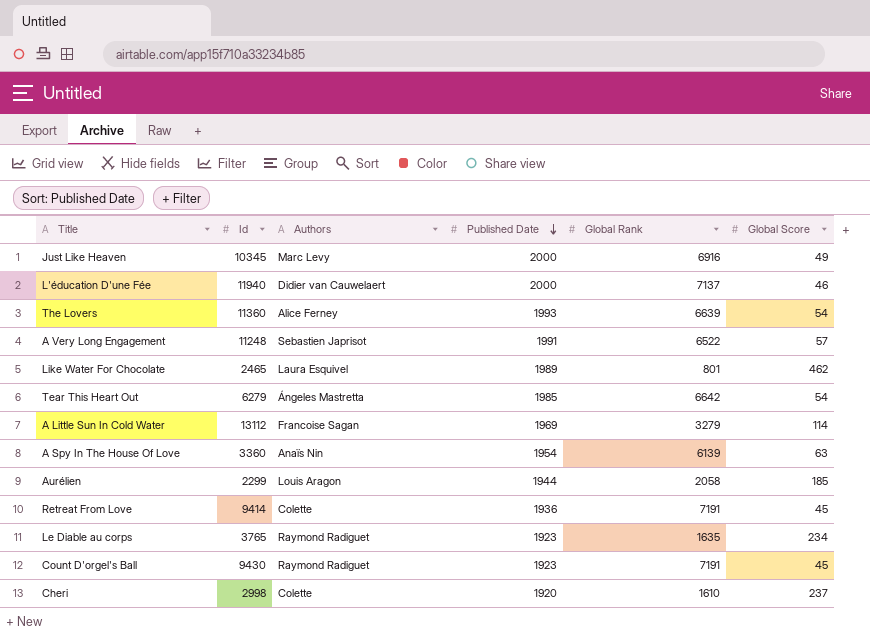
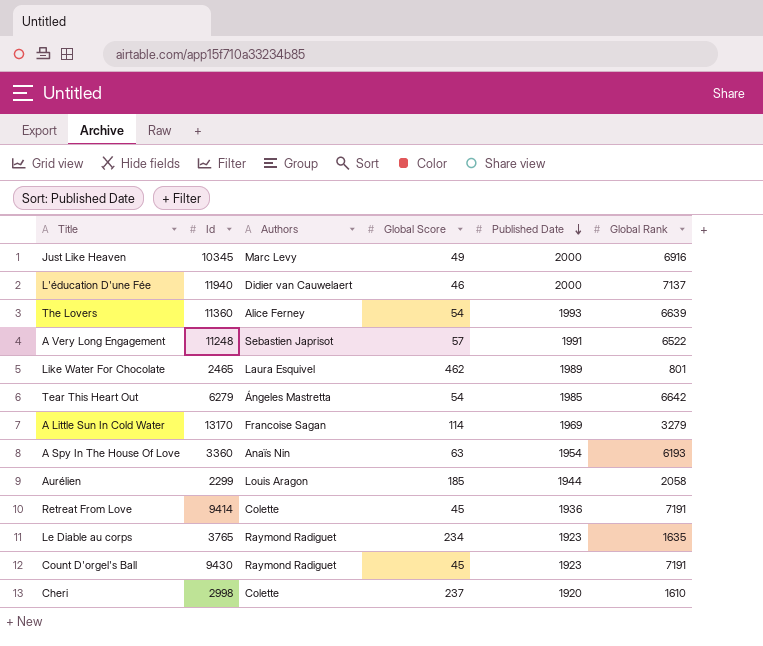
column Global Score | position: 6 -> 4
A Little Sun In Cold Water | Id: 13112 -> 13170
A Spy In The House Of Love | Global Rank: 6139 -> 6193

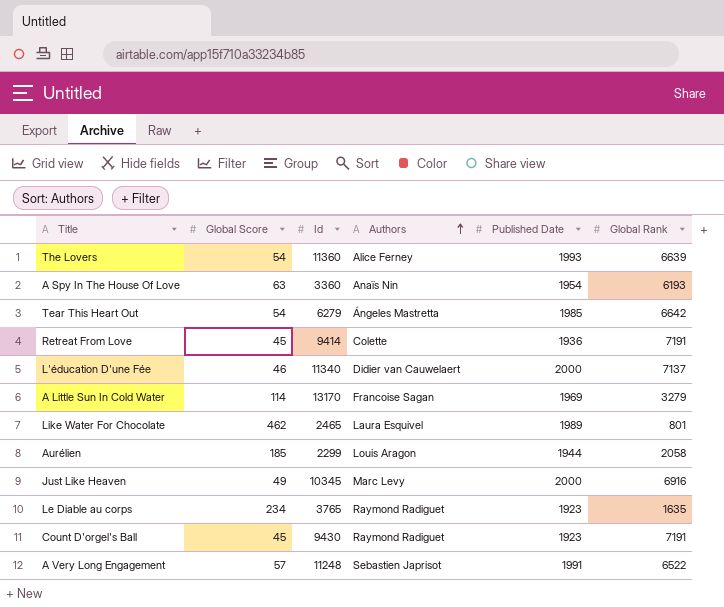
row order: Published Date descending -> Authors ascending
column Global Score | position: 4 -> 2
row Cheri: 2998 | Colette | 237 | 1920 | 1610 -> none
L'éducation D'une Fée | Id: 11940 -> 11340

